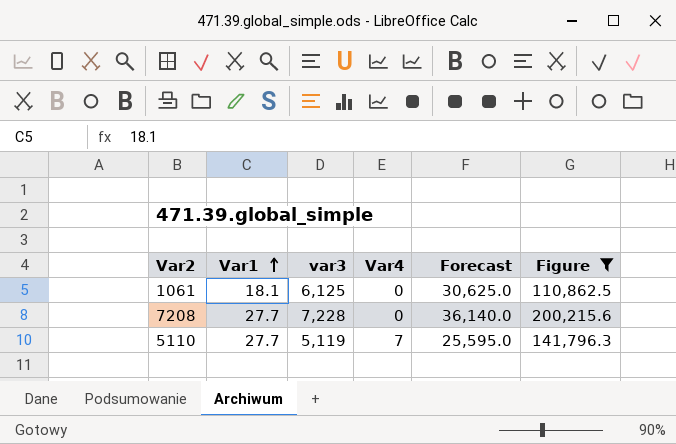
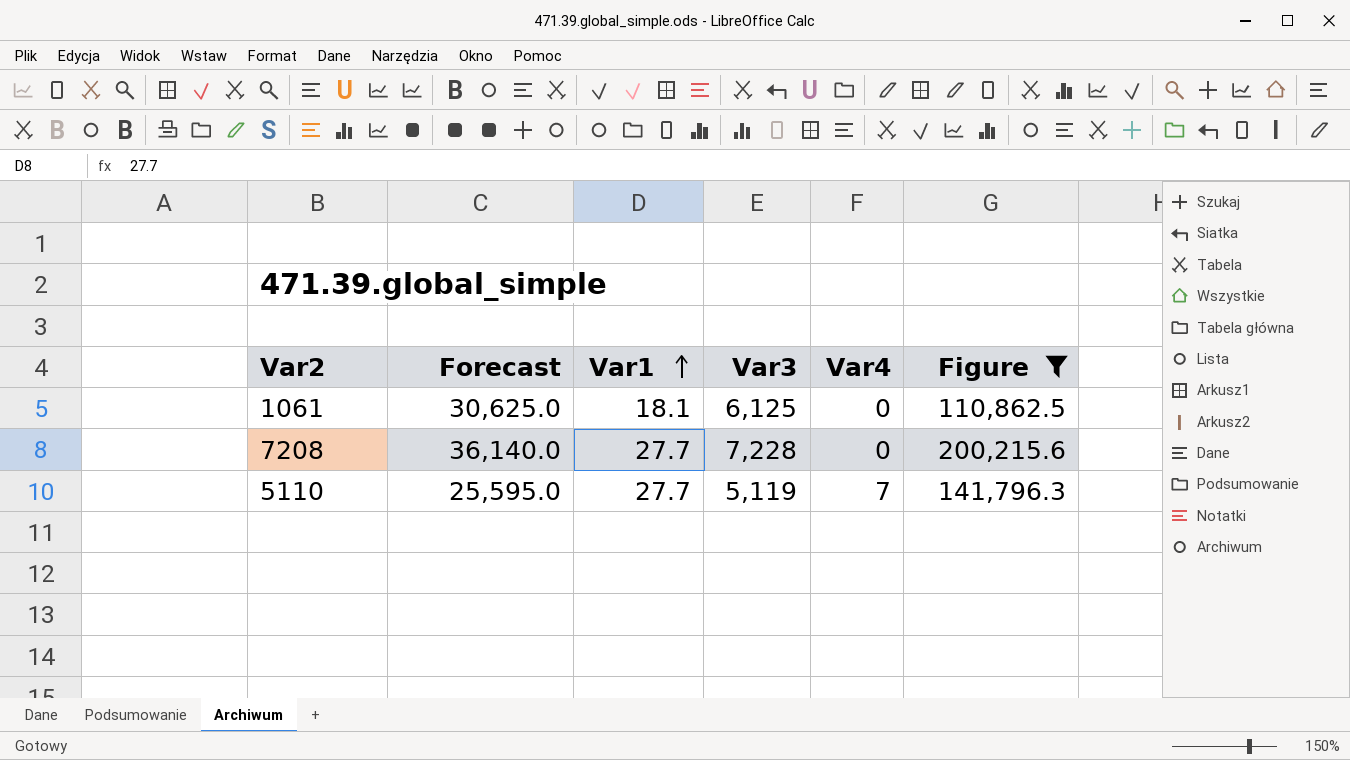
column Forecast | position: 5 -> 2
column name: var3 -> Var3

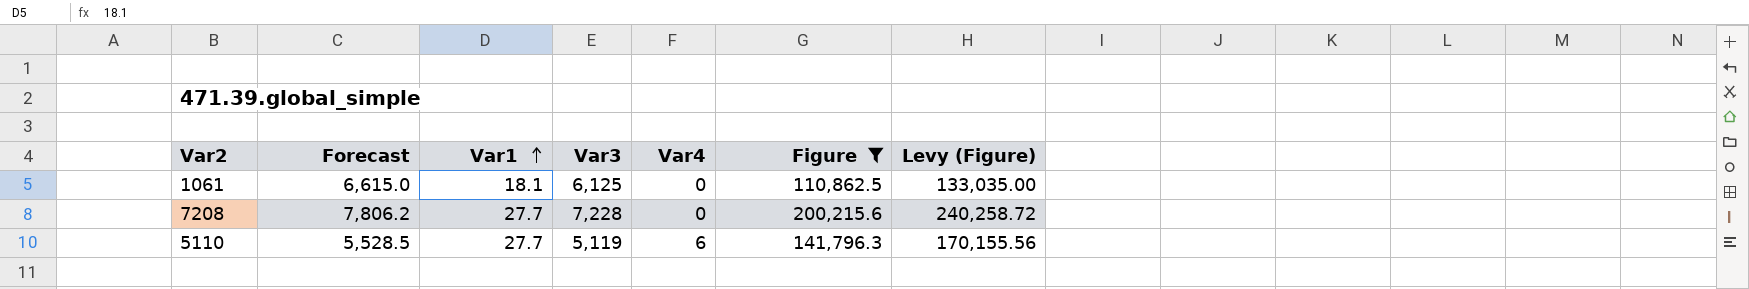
column Forecast | formula: [Var3] * 5 -> [Var3] * 1.08
column Levy (Figure) | formula: none -> [Figure] * 1.2
5110 | Var4: 7 -> 6

